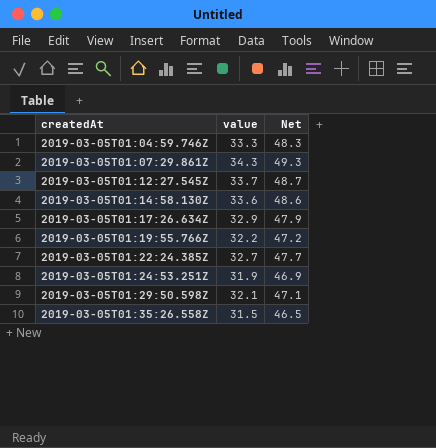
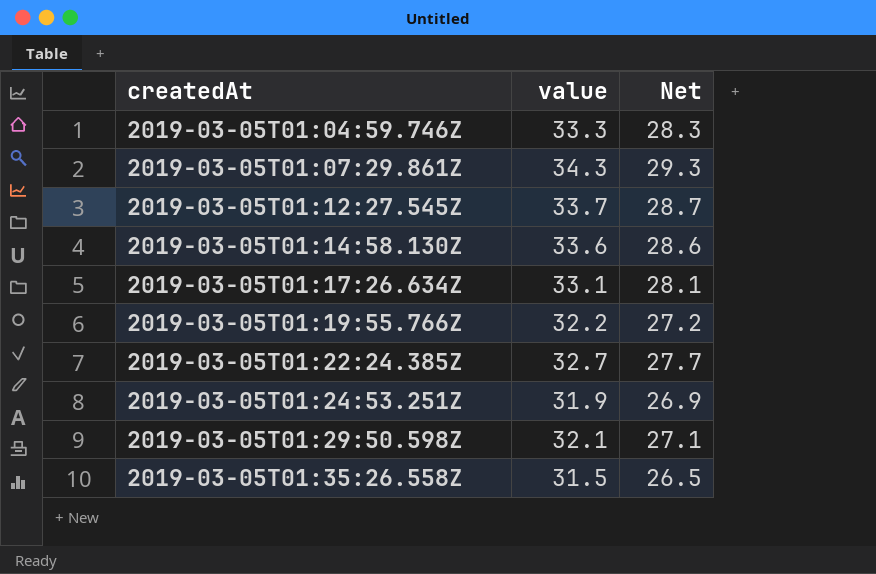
column Net | formula: [value] + 15 -> [value] - 5
2019-03-05T01:17:26.634Z | value: 32.9 -> 33.1

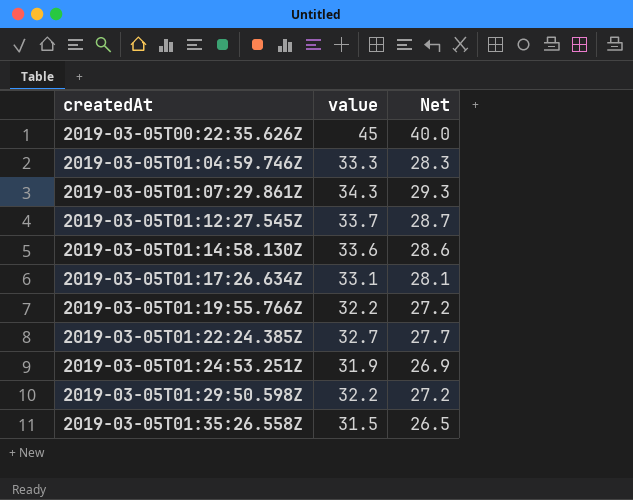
row 2019-03-05T00:22:35.626Z: none -> 45 | 40.0
2019-03-05T01:29:50.598Z | value: 32.1 -> 32.2
2019-03-05T01:29:50.598Z | Net: 27.1 -> 27.2

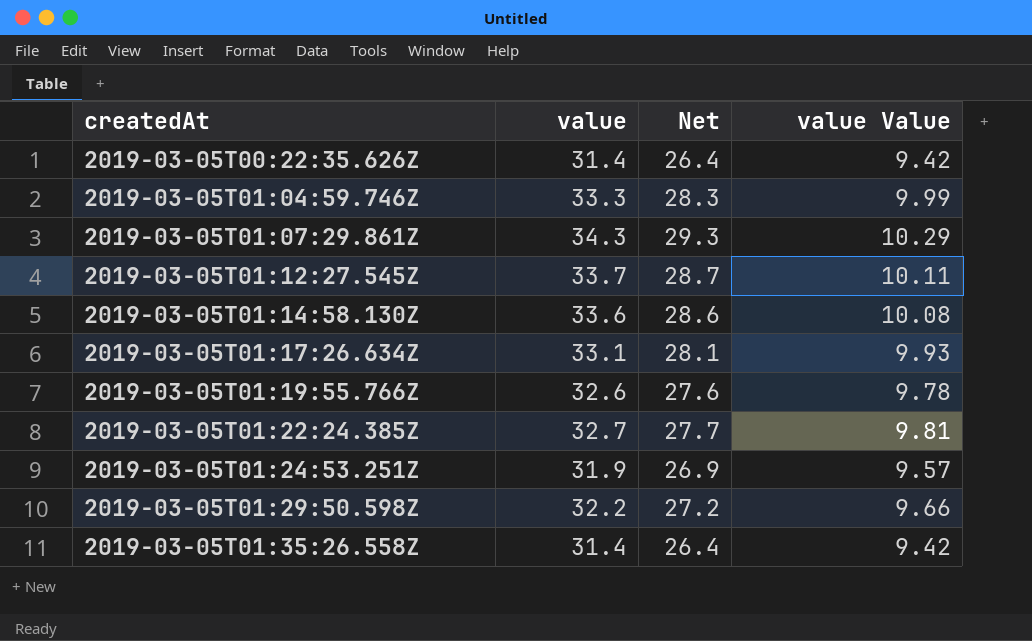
column value Value | formula: none -> [value] * 0.3
2019-03-05T00:22:35.626Z | value: 45 -> 31.4
2019-03-05T00:22:35.626Z | Net: 40.0 -> 26.4
2019-03-05T01:19:55.766Z | value: 32.2 -> 32.6
2019-03-05T01:19:55.766Z | Net: 27.2 -> 27.6
2019-03-05T01:35:26.558Z | value: 31.5 -> 31.4
2019-03-05T01:35:26.558Z | Net: 26.5 -> 26.4

